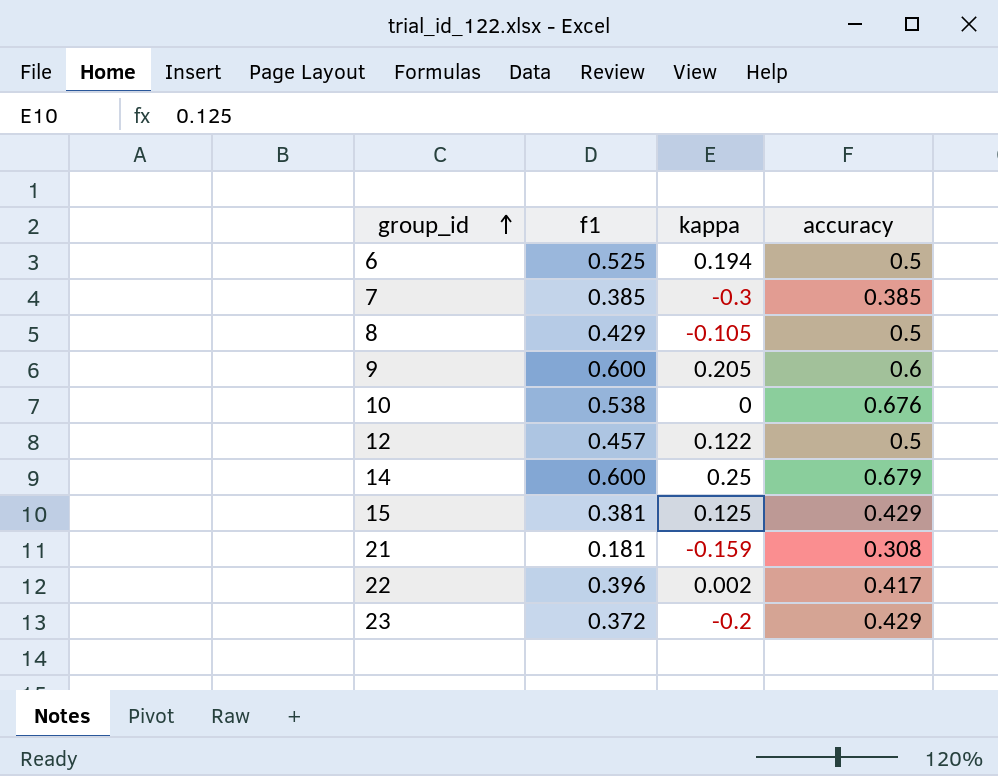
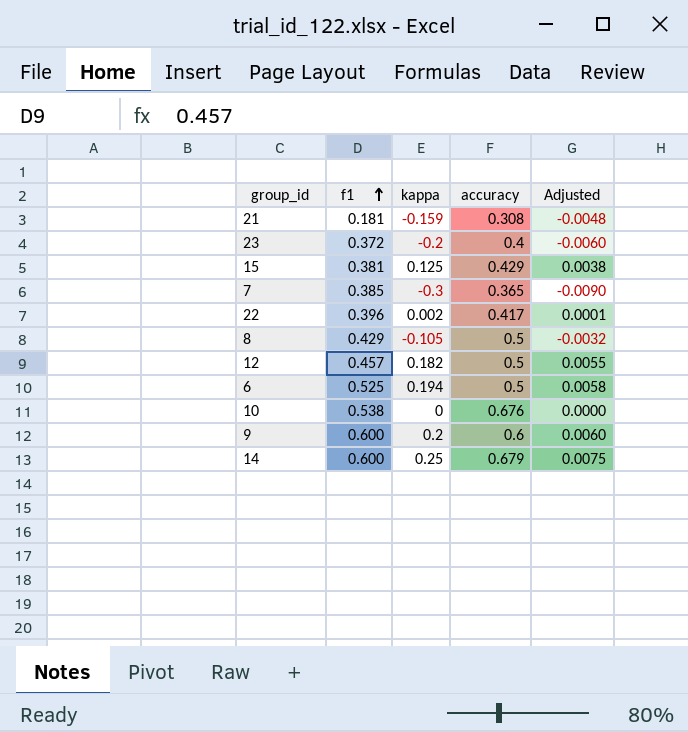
row order: group_id ascending -> f1 ascending
column Adjusted | formula: none -> [kappa] * 0.03
23 | accuracy: 0.429 -> 0.4
7 | accuracy: 0.385 -> 0.365
12 | kappa: 0.122 -> 0.182
9 | kappa: 0.205 -> 0.2

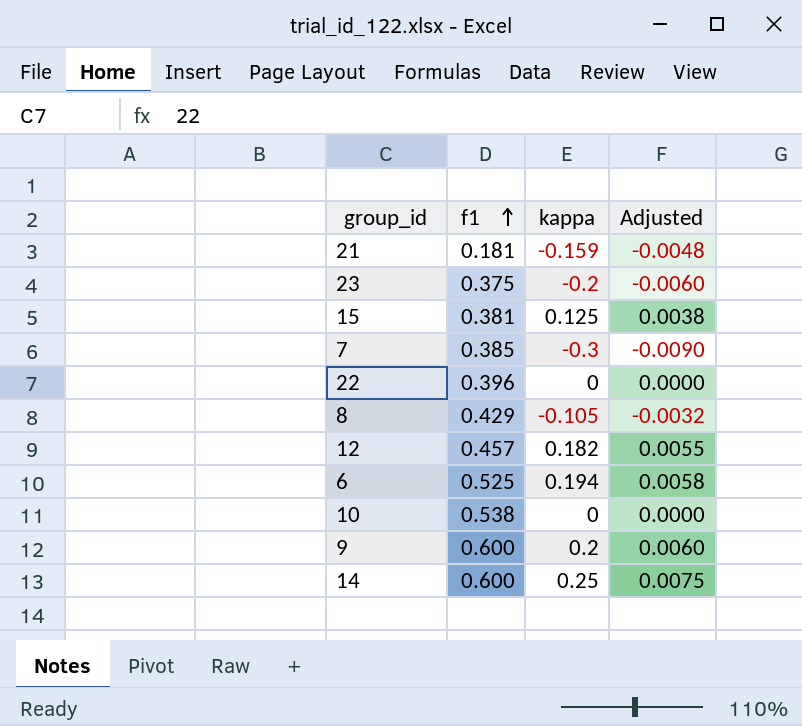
column accuracy | position: 4 -> none
23 | f1: 0.372 -> 0.375
22 | kappa: 0.002 -> 0
22 | Adjusted: 0.0001 -> 0.0000

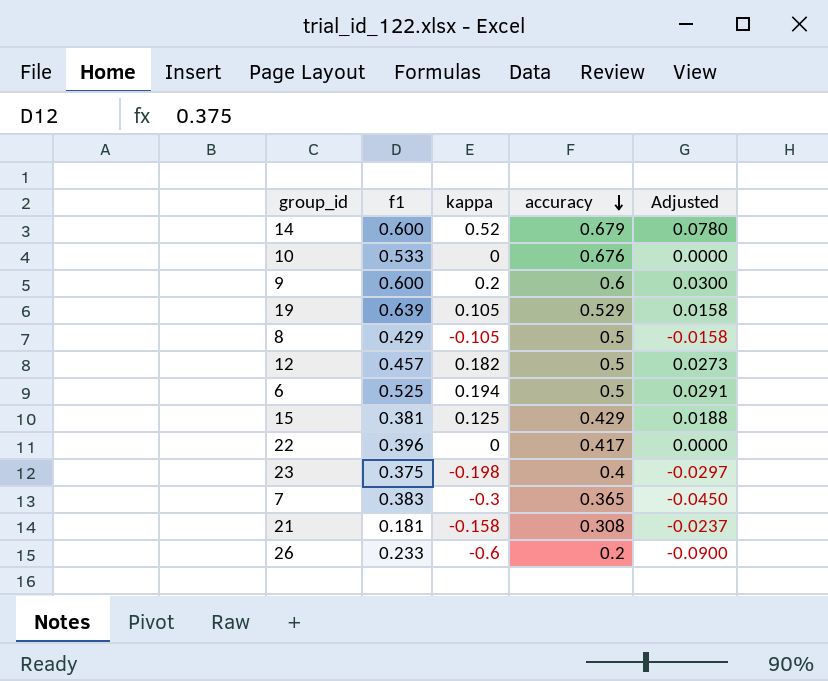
row order: f1 ascending -> accuracy descending
column accuracy | position: none -> 4
column Adjusted | formula: [kappa] * 0.03 -> [kappa] * 0.15
14 | kappa: 0.25 -> 0.52
10 | f1: 0.538 -> 0.533
row 19: none -> 0.639 | 0.105 | 0.529 | 0.0158
23 | kappa: -0.2 -> -0.198
7 | f1: 0.385 -> 0.383
21 | kappa: -0.159 -> -0.158
row 26: none -> 0.233 | -0.6 | 0.2 | -0.0900

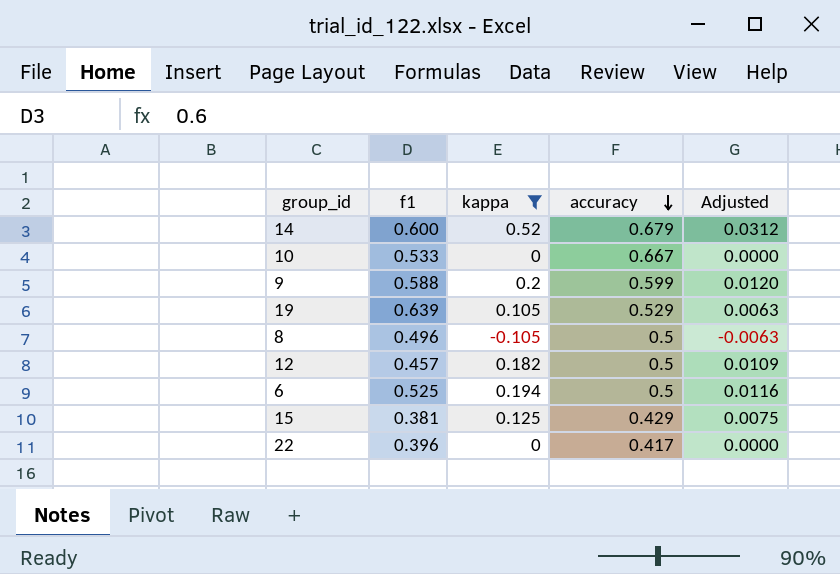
filter: none -> kappa >= -0.105
column Adjusted | formula: [kappa] * 0.15 -> [kappa] * 0.06
10 | accuracy: 0.676 -> 0.667
9 | f1: 0.600 -> 0.588
9 | accuracy: 0.6 -> 0.599
8 | f1: 0.429 -> 0.496

